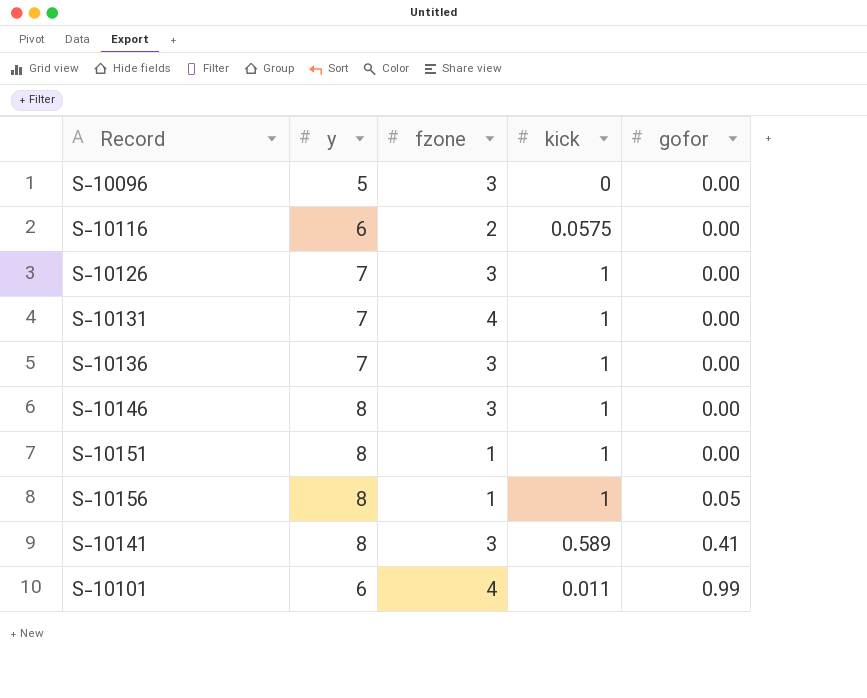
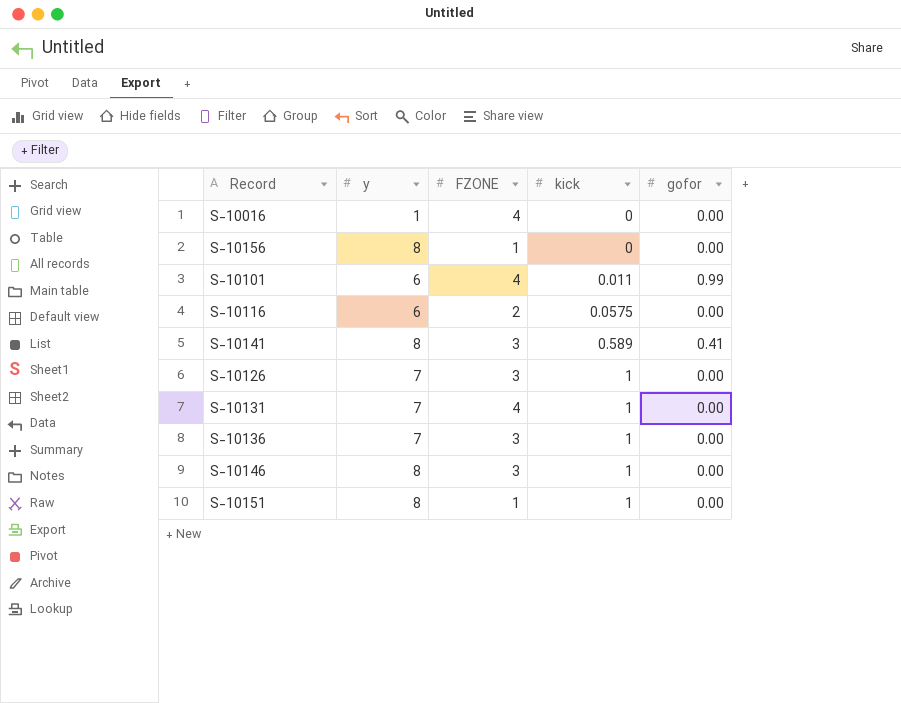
row order: gofor ascending -> kick ascending
column name: fzone -> FZONE
row S-10096: 5 | 3 | 0 | 0.00 -> none
row S-10016: none -> 1 | 4 | 0 | 0.00
S-10156 | kick: 1 -> 0
S-10156 | gofor: 0.05 -> 0.00

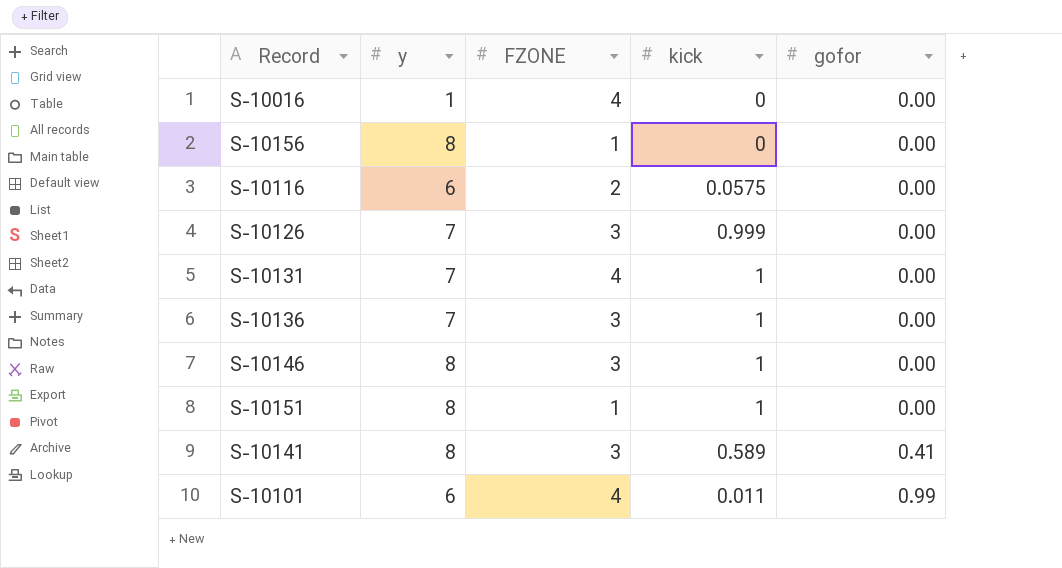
row order: kick ascending -> gofor ascending
S-10126 | kick: 1 -> 0.999

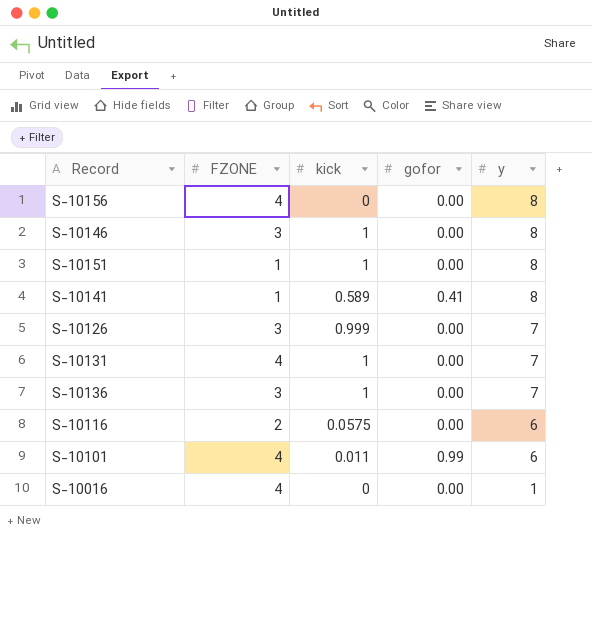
row order: gofor ascending -> y descending
column y | position: 2 -> 5
S-10156 | FZONE: 1 -> 4
S-10141 | FZONE: 3 -> 1

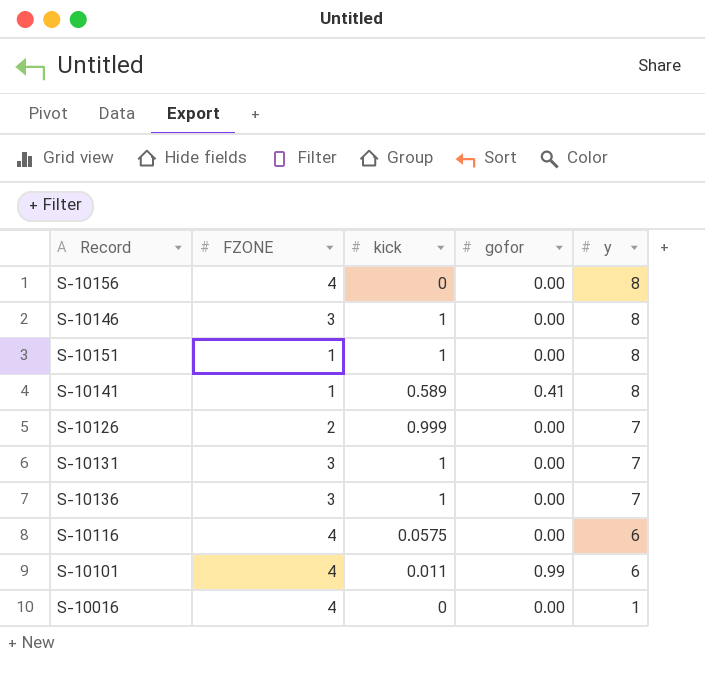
S-10126 | FZONE: 3 -> 2
S-10131 | FZONE: 4 -> 3
S-10116 | FZONE: 2 -> 4

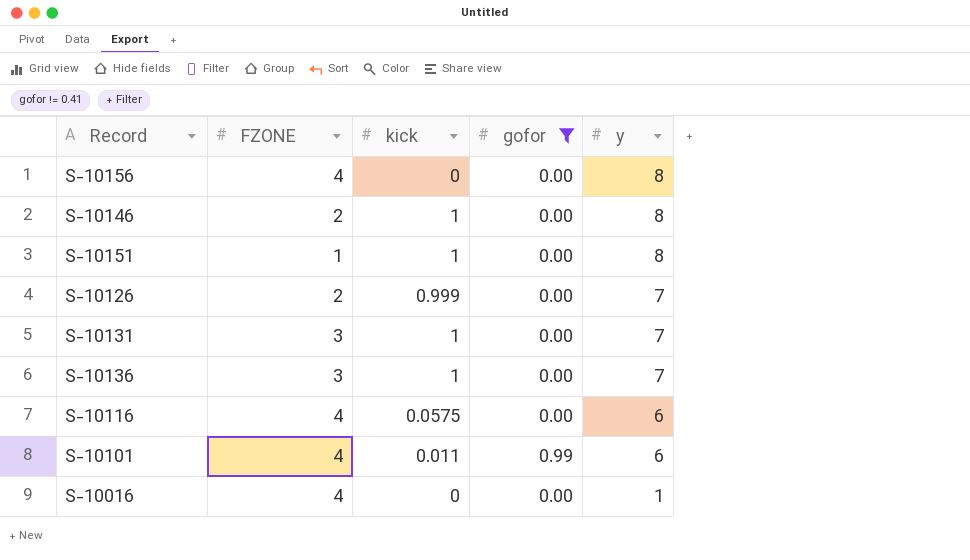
filter: none -> gofor != 0.41
S-10146 | FZONE: 3 -> 2

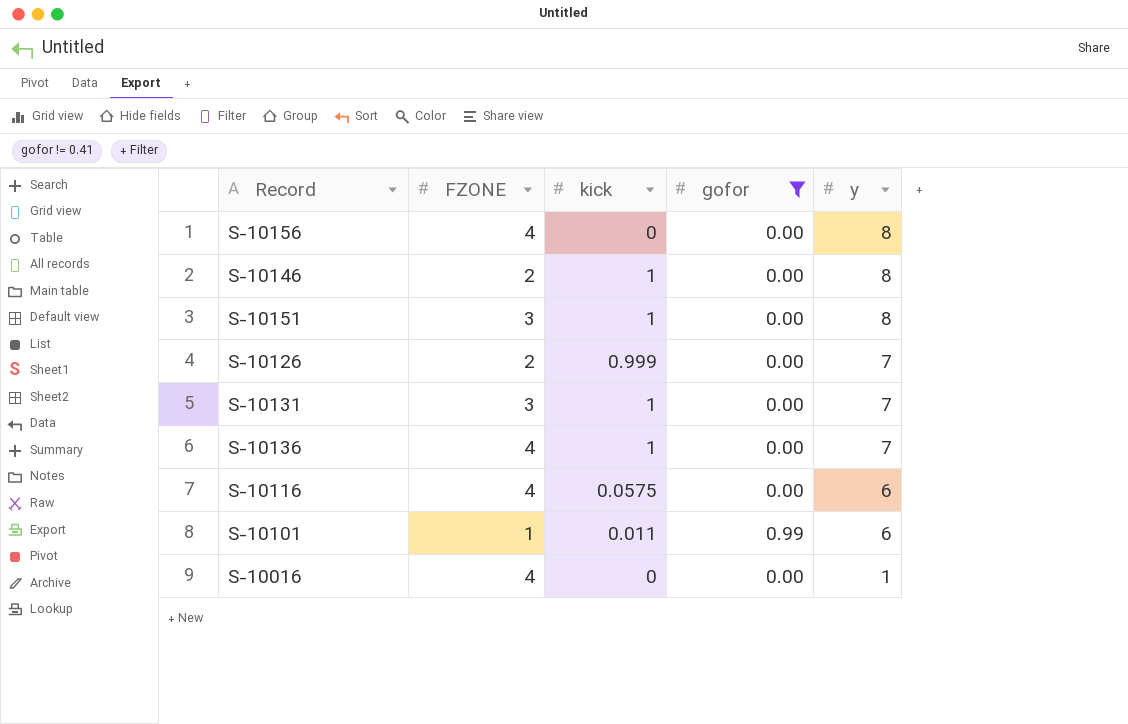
S-10151 | FZONE: 1 -> 3
S-10136 | FZONE: 3 -> 4
S-10101 | FZONE: 4 -> 1

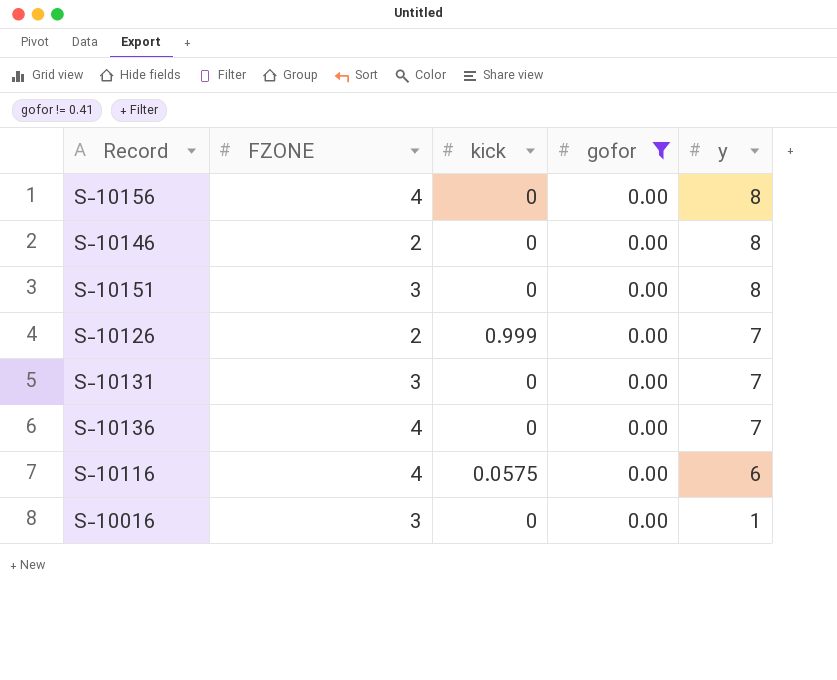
row S-10101: 1 | 0.011 | 0.99 | 6 -> none
S-10146 | kick: 1 -> 0
S-10151 | kick: 1 -> 0
S-10131 | kick: 1 -> 0
S-10136 | kick: 1 -> 0
S-10016 | FZONE: 4 -> 3

